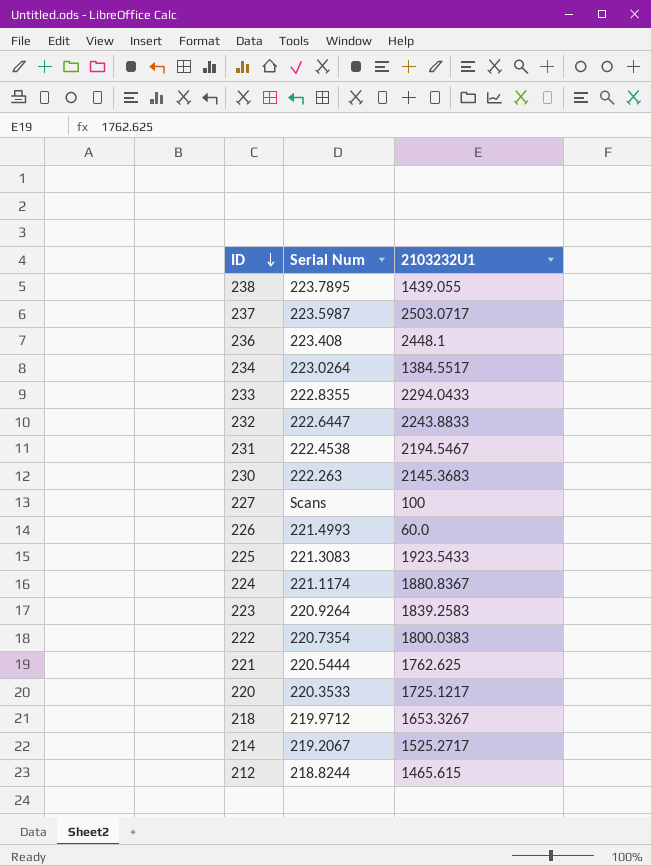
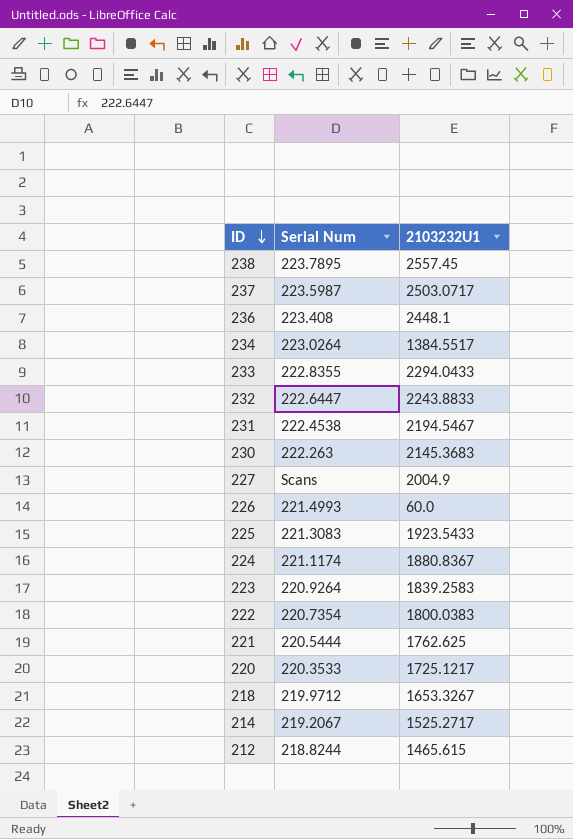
238 | 2103232U1: 1439.055 -> 2557.45
227 | 2103232U1: 100 -> 2004.9

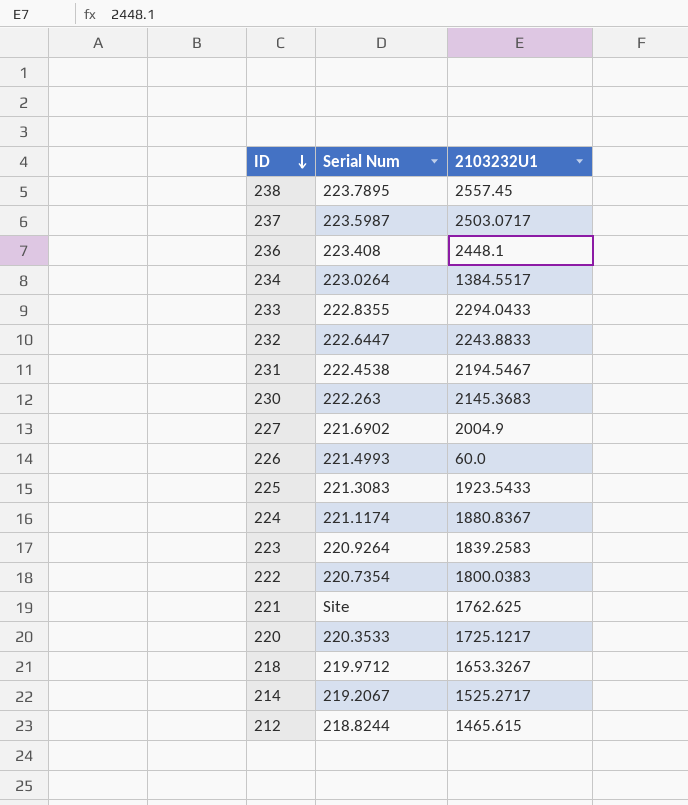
227 | Serial Num: Scans -> 221.6902
221 | Serial Num: 220.5444 -> Site

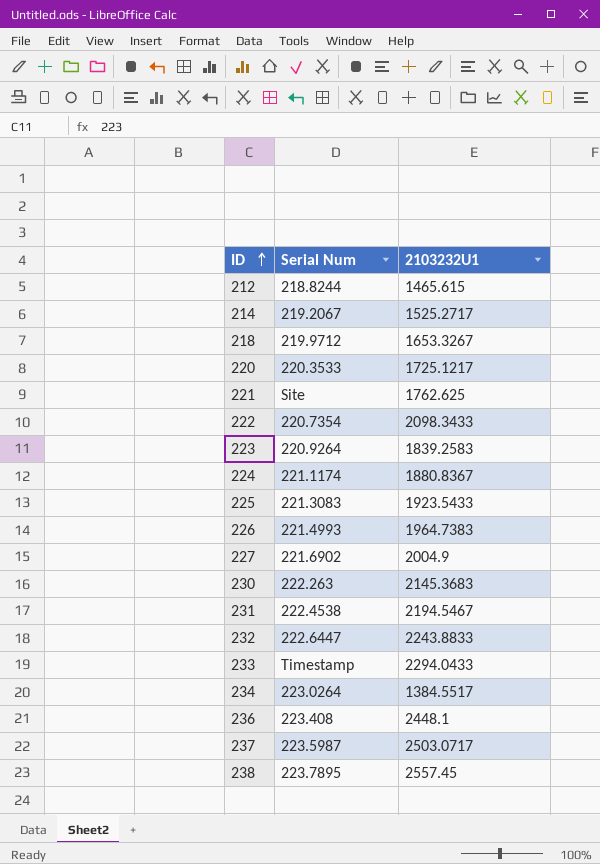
row order: ID descending -> ID ascending
222 | 2103232U1: 1800.0383 -> 2098.3433
226 | 2103232U1: 60.0 -> 1964.7383
233 | Serial Num: 222.8355 -> Timestamp

